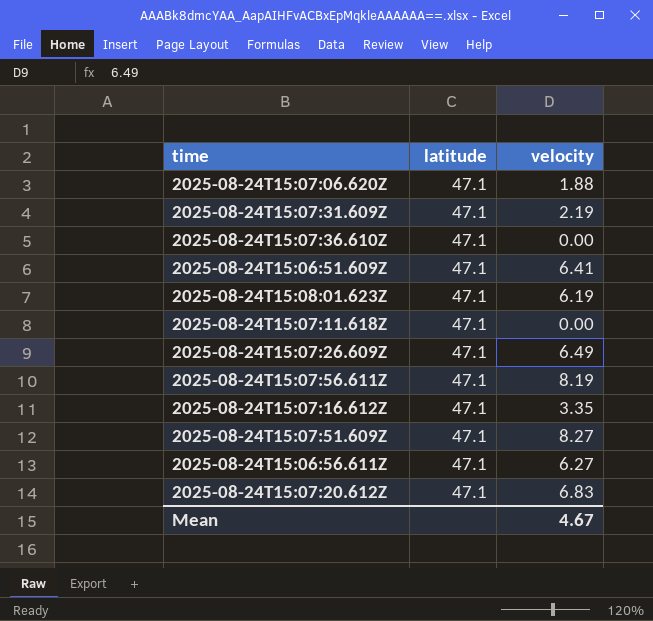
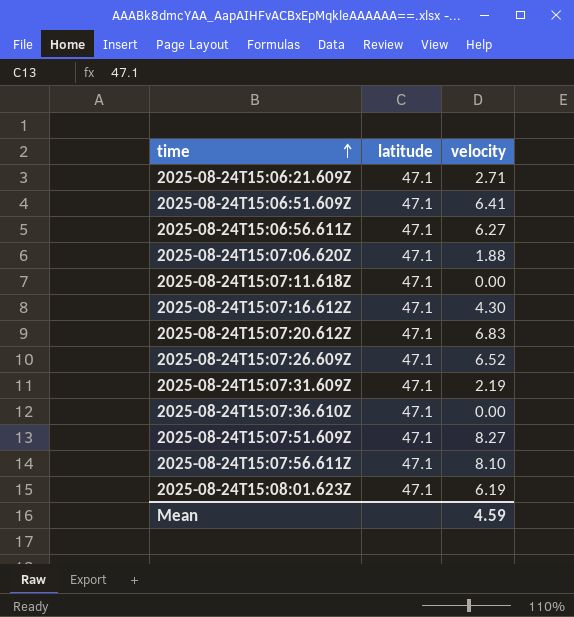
row order: none -> time ascending
row 2025-08-24T15:06:21.609Z: none -> 47.1 | 2.71
2025-08-24T15:07:16.612Z | velocity: 3.35 -> 4.30
2025-08-24T15:07:26.609Z | velocity: 6.49 -> 6.52
2025-08-24T15:07:56.611Z | velocity: 8.19 -> 8.10
Mean | velocity: 4.67 -> 4.59

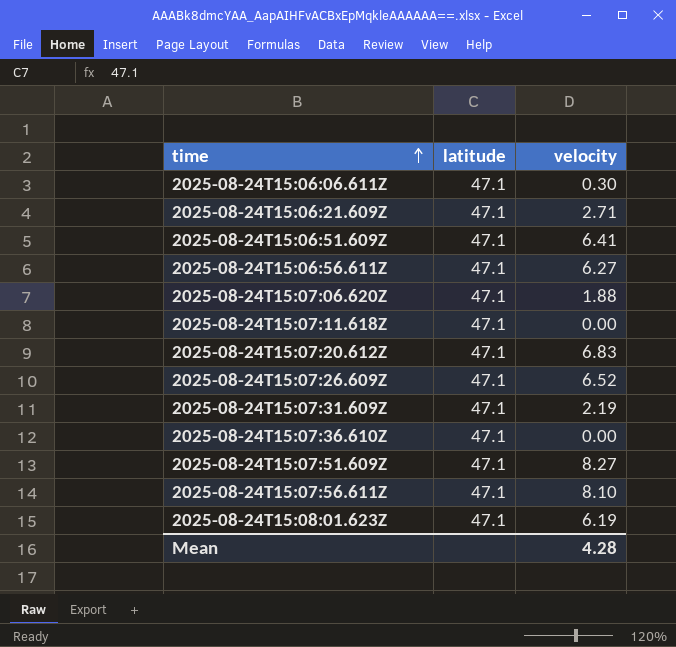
row 2025-08-24T15:07:16.612Z: 47.1 | 4.30 -> none
row 2025-08-24T15:06:06.611Z: none -> 47.1 | 0.30
Mean | velocity: 4.59 -> 4.28

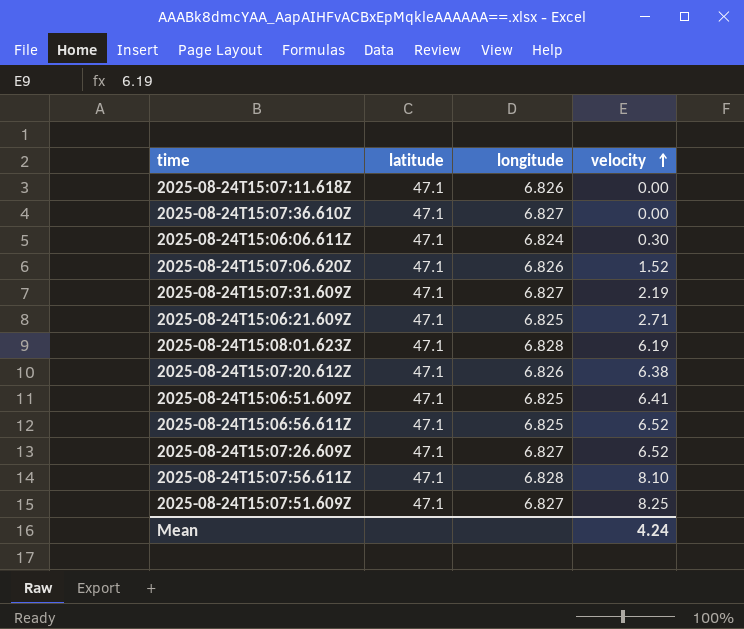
row order: time ascending -> velocity ascending
column longitude | position: none -> 3
2025-08-24T15:07:06.620Z | velocity: 1.88 -> 1.52
2025-08-24T15:07:20.612Z | velocity: 6.83 -> 6.38
2025-08-24T15:06:56.611Z | velocity: 6.27 -> 6.52
2025-08-24T15:07:51.609Z | velocity: 8.27 -> 8.25
Mean | velocity: 4.28 -> 4.24

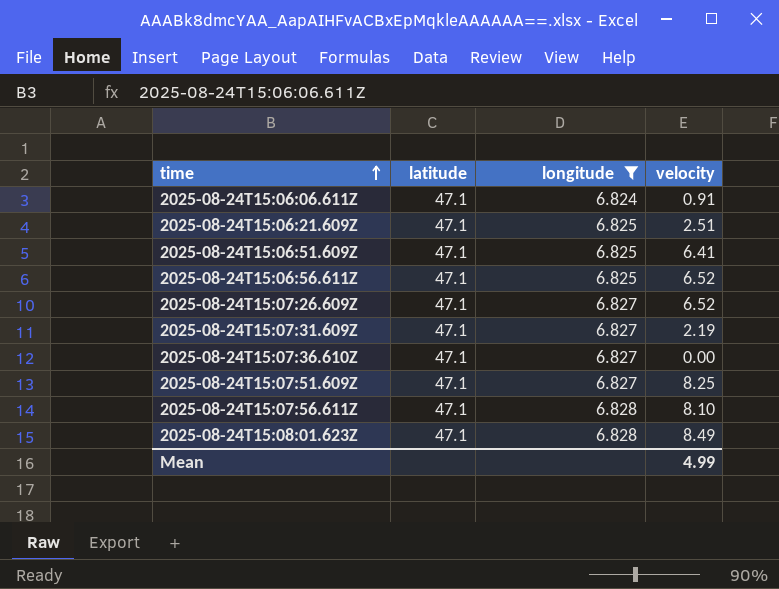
filter: none -> longitude != 6.826
row order: velocity ascending -> time ascending
2025-08-24T15:06:06.611Z | velocity: 0.30 -> 0.91
2025-08-24T15:06:21.609Z | velocity: 2.71 -> 2.51
2025-08-24T15:08:01.623Z | velocity: 6.19 -> 8.49
Mean | velocity: 4.24 -> 4.99

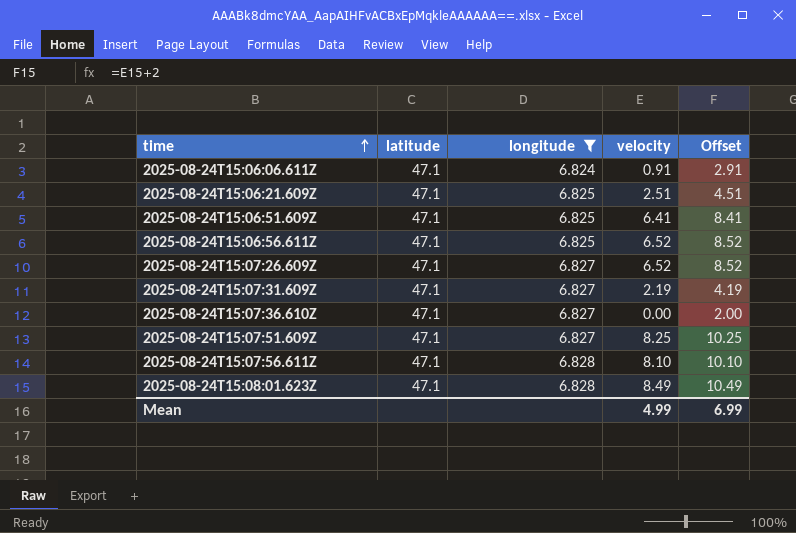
column Offset | formula: none -> [velocity] + 2

